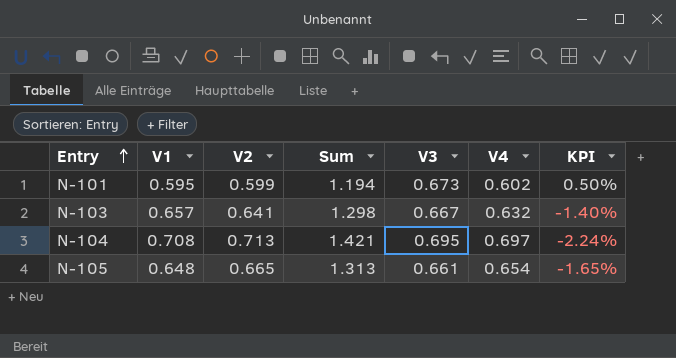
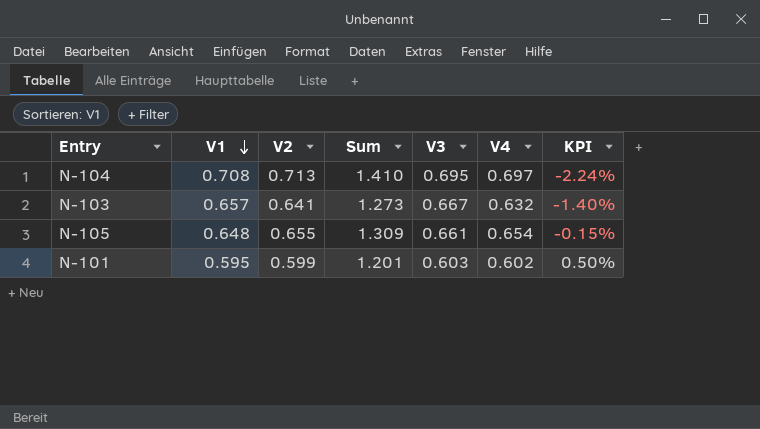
row order: Entry ascending -> V1 descending
column Sum | formula: [V1] + [V2] -> [V2] + [V4]
N-105 | V2: 0.665 -> 0.655
N-105 | KPI: -1.65% -> -0.15%
N-101 | V3: 0.673 -> 0.603

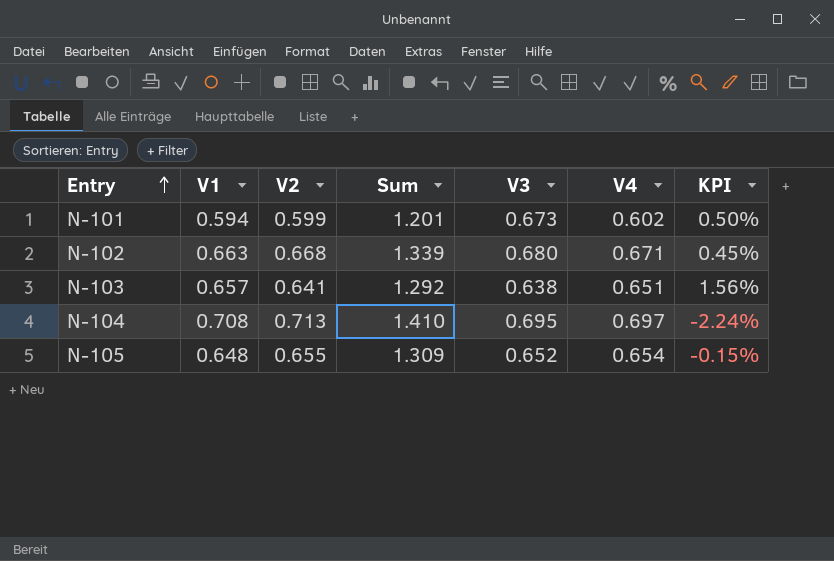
row order: V1 descending -> Entry ascending
N-101 | V1: 0.595 -> 0.594
N-101 | V3: 0.603 -> 0.673
row N-102: none -> 0.663 | 0.668 | 1.339 | 0.680 | 0.671 | 0.45%
N-103 | Sum: 1.273 -> 1.292
N-103 | V3: 0.667 -> 0.638
N-103 | V4: 0.632 -> 0.651
N-103 | KPI: -1.40% -> 1.56%
N-105 | V3: 0.661 -> 0.652

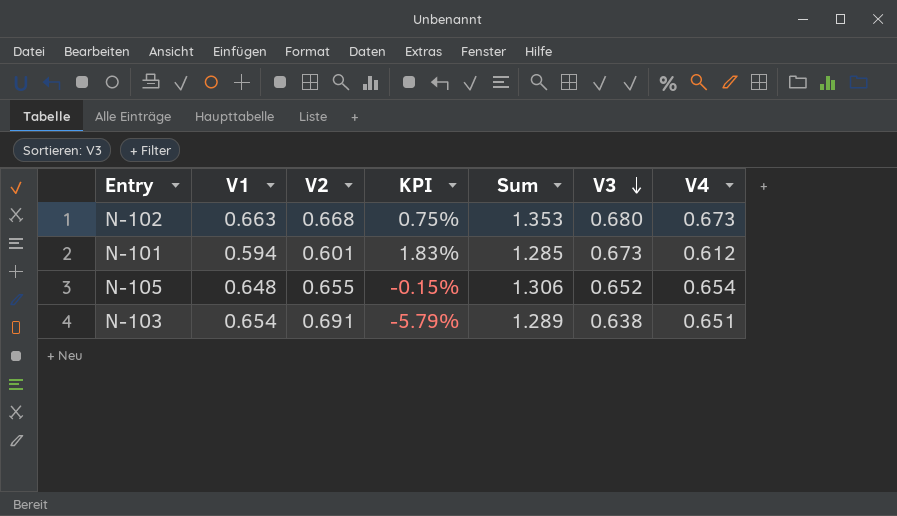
row order: Entry ascending -> V3 descending
column KPI | position: 7 -> 4
column Sum | formula: [V2] + [V4] -> [V3] + [V4]
row N-104: 0.708 | 0.713 | 1.410 | 0.695 | 0.697 | -2.24% -> none
N-102 | KPI: 0.45% -> 0.75%
N-102 | V4: 0.671 -> 0.673
N-101 | V2: 0.599 -> 0.601
N-101 | KPI: 0.50% -> 1.83%
N-101 | V4: 0.602 -> 0.612
N-103 | V1: 0.657 -> 0.654
N-103 | V2: 0.641 -> 0.691
N-103 | KPI: 1.56% -> -5.79%

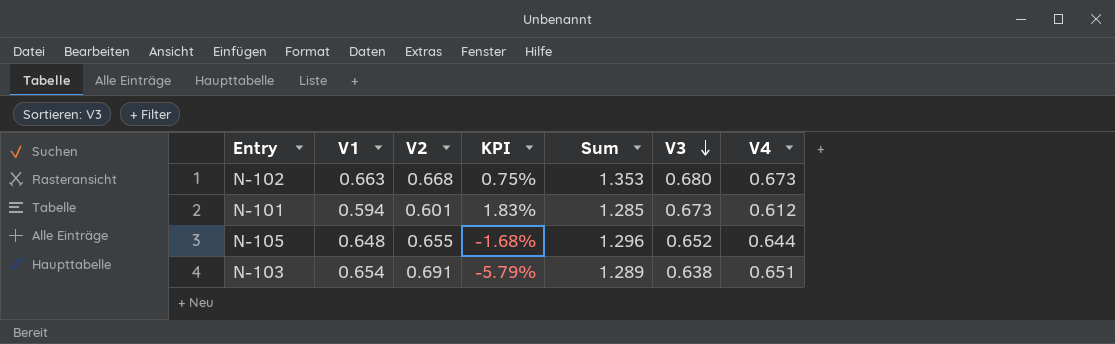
N-105 | KPI: -0.15% -> -1.68%
N-105 | Sum: 1.306 -> 1.296
N-105 | V4: 0.654 -> 0.644

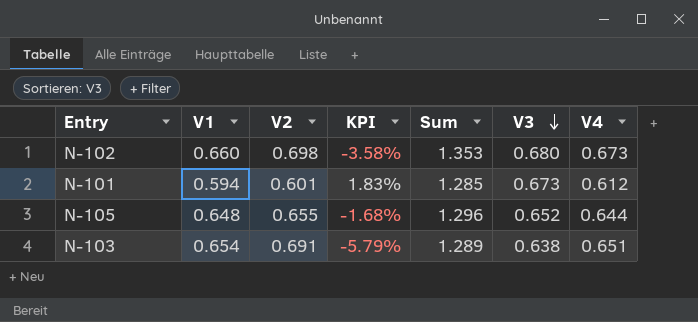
N-102 | V1: 0.663 -> 0.660
N-102 | V2: 0.668 -> 0.698
N-102 | KPI: 0.75% -> -3.58%

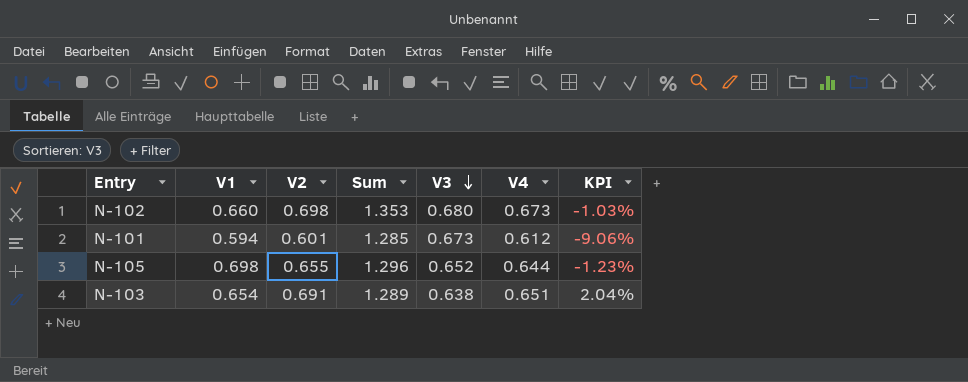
column KPI | formula: ([V4] - [V2]) / [V2] -> ([V4] - [V3]) / [V3]
column KPI | position: 4 -> 7
N-105 | V1: 0.648 -> 0.698

